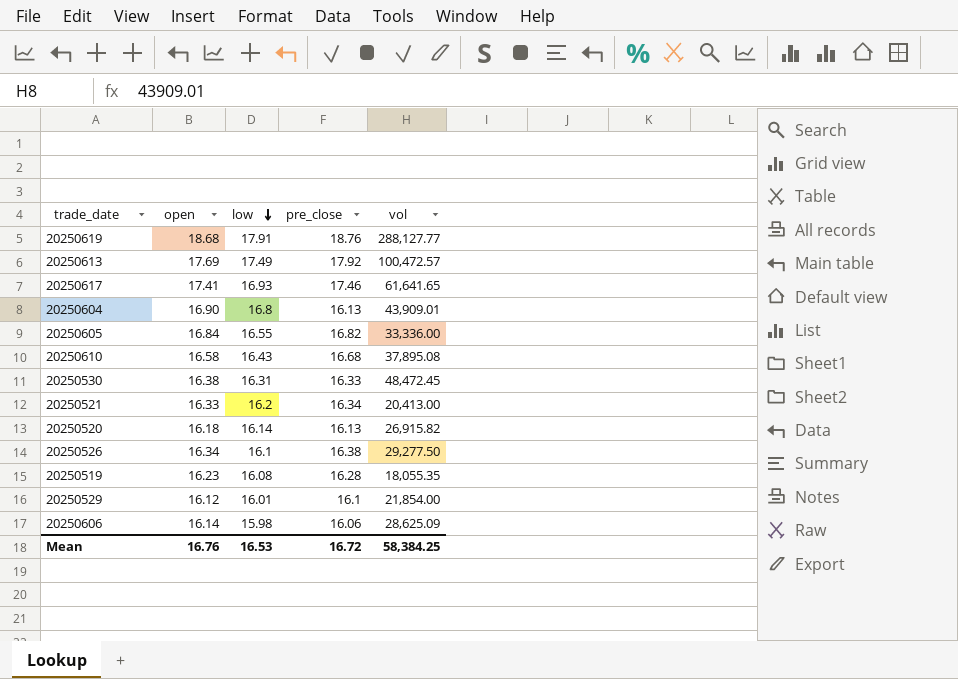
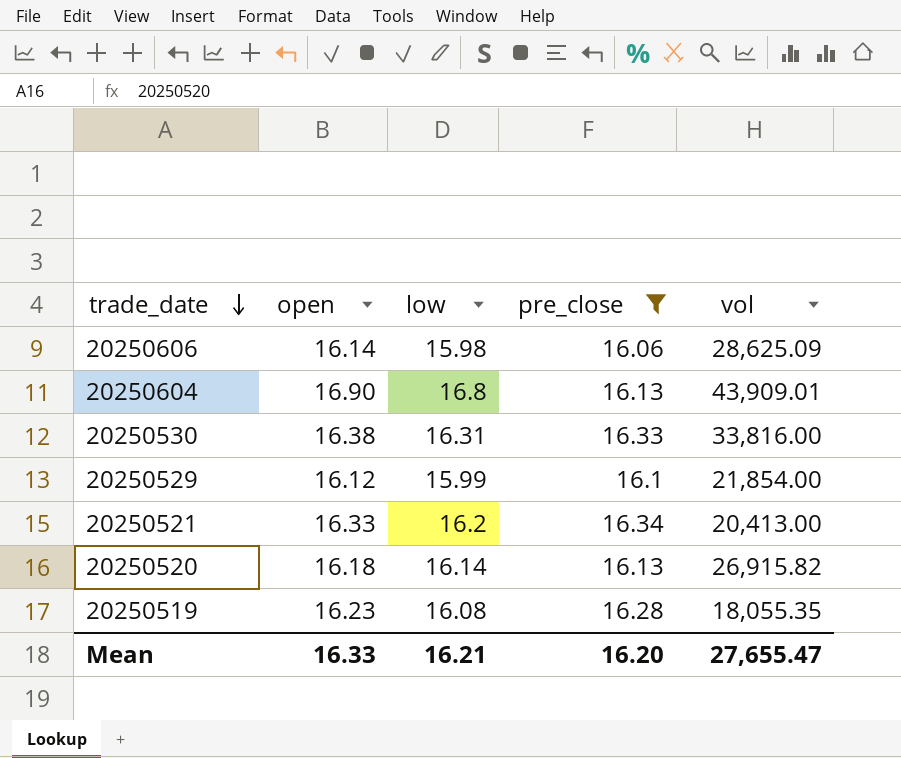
filter: none -> pre_close <= 16.34
row order: low descending -> trade_date descending
20250530 | vol: 48,472.45 -> 33,816.00
20250529 | low: 16.01 -> 15.99
Mean | open: 16.76 -> 16.33
Mean | low: 16.53 -> 16.21
Mean | pre_close: 16.72 -> 16.20
Mean | vol: 58,384.25 -> 27,655.47

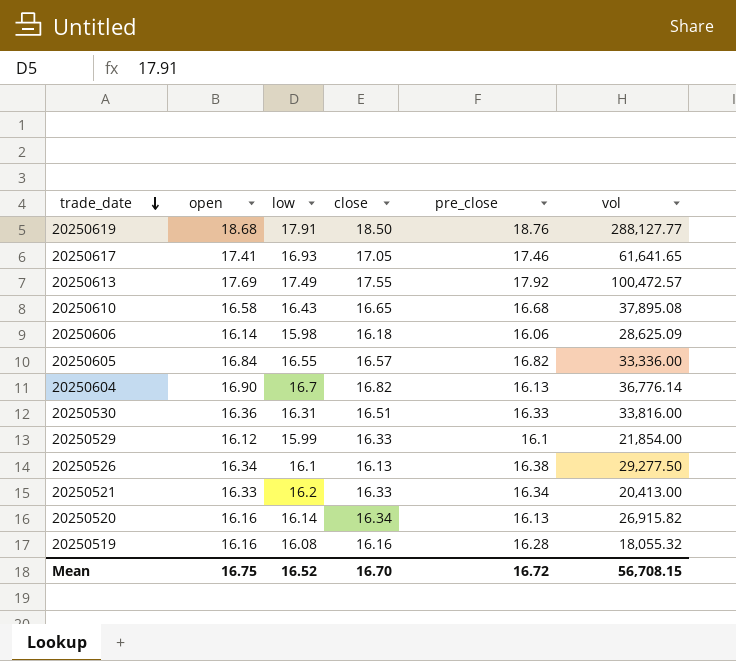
filter: pre_close <= 16.34 -> none
column close | position: none -> 4
20250604 | low: 16.8 -> 16.7
20250604 | vol: 43,909.01 -> 36,776.14
20250530 | open: 16.38 -> 16.36
20250520 | open: 16.18 -> 16.16
20250519 | open: 16.23 -> 16.16
20250519 | vol: 18,055.35 -> 18,055.32
Mean | open: 16.33 -> 16.75
Mean | low: 16.21 -> 16.52
Mean | pre_close: 16.20 -> 16.72
Mean | vol: 27,655.47 -> 56,708.15

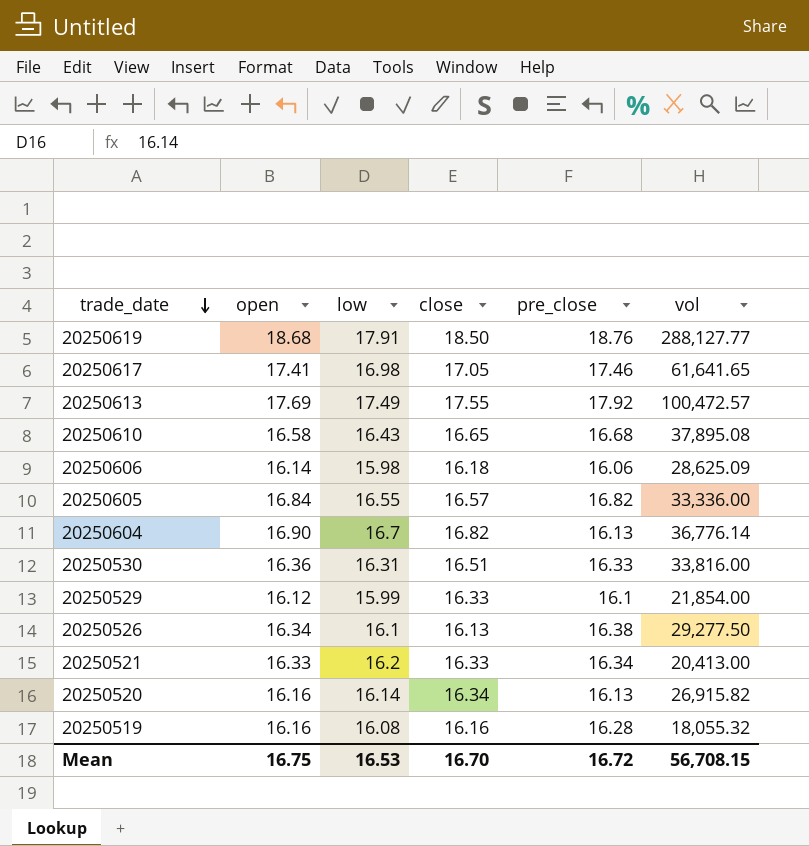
20250617 | low: 16.93 -> 16.98
Mean | low: 16.52 -> 16.53

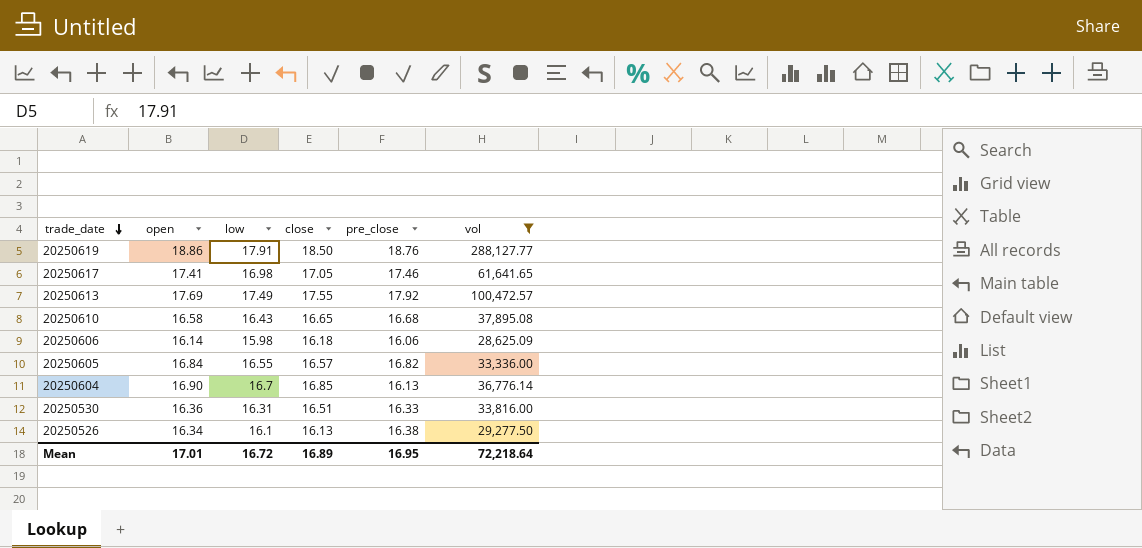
filter: none -> vol >= 28,625.09
20250619 | open: 18.68 -> 18.86
20250604 | close: 16.82 -> 16.85
Mean | open: 16.75 -> 17.01
Mean | low: 16.53 -> 16.72
Mean | close: 16.70 -> 16.89
Mean | pre_close: 16.72 -> 16.95
Mean | vol: 56,708.15 -> 72,218.64

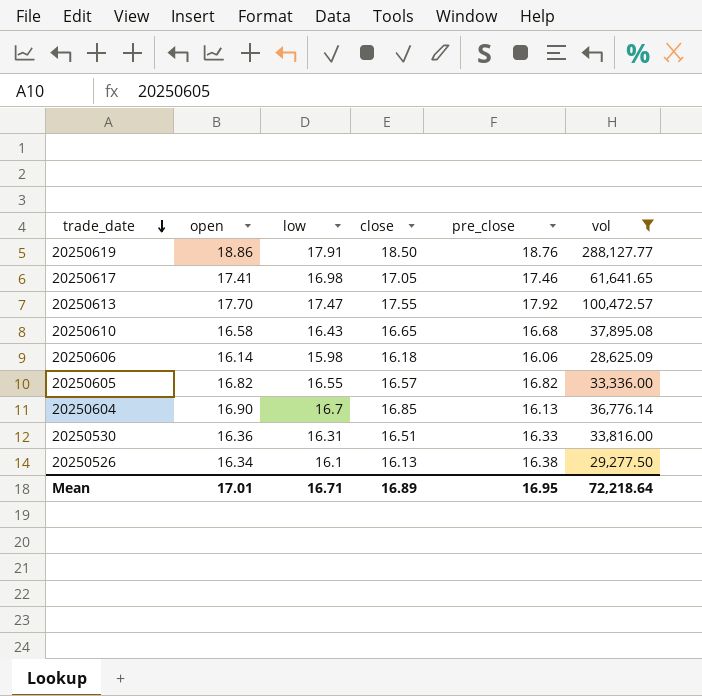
20250613 | open: 17.69 -> 17.70
20250613 | low: 17.49 -> 17.47
20250605 | open: 16.84 -> 16.82
Mean | low: 16.72 -> 16.71

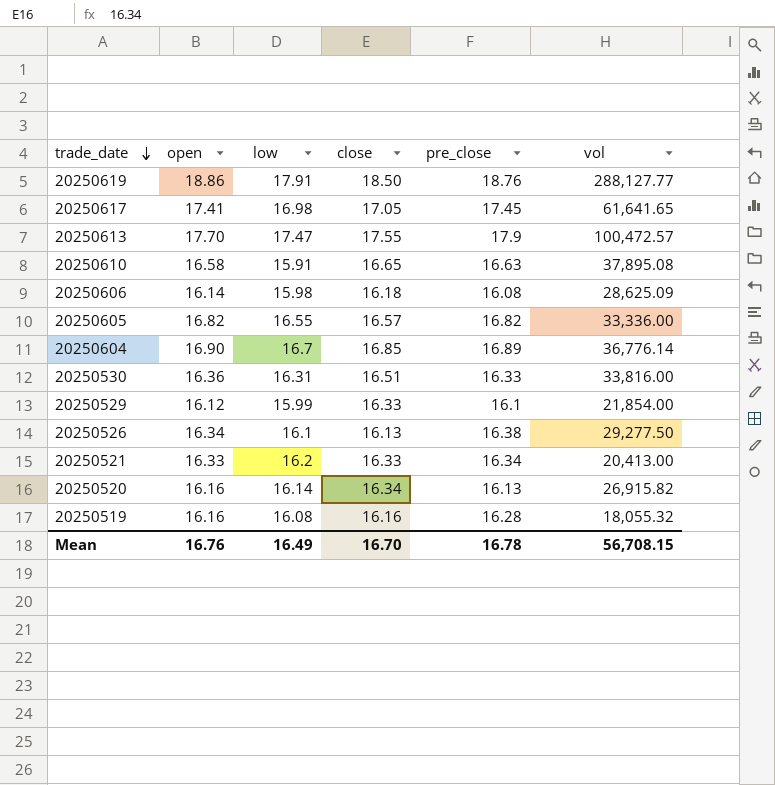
filter: vol >= 28,625.09 -> none
20250617 | pre_close: 17.46 -> 17.45
20250613 | pre_close: 17.92 -> 17.9
20250610 | low: 16.43 -> 15.91
20250610 | pre_close: 16.68 -> 16.63
20250606 | pre_close: 16.06 -> 16.08
20250604 | pre_close: 16.13 -> 16.89
Mean | open: 17.01 -> 16.76
Mean | low: 16.71 -> 16.49
Mean | close: 16.89 -> 16.70
Mean | pre_close: 16.95 -> 16.78
Mean | vol: 72,218.64 -> 56,708.15

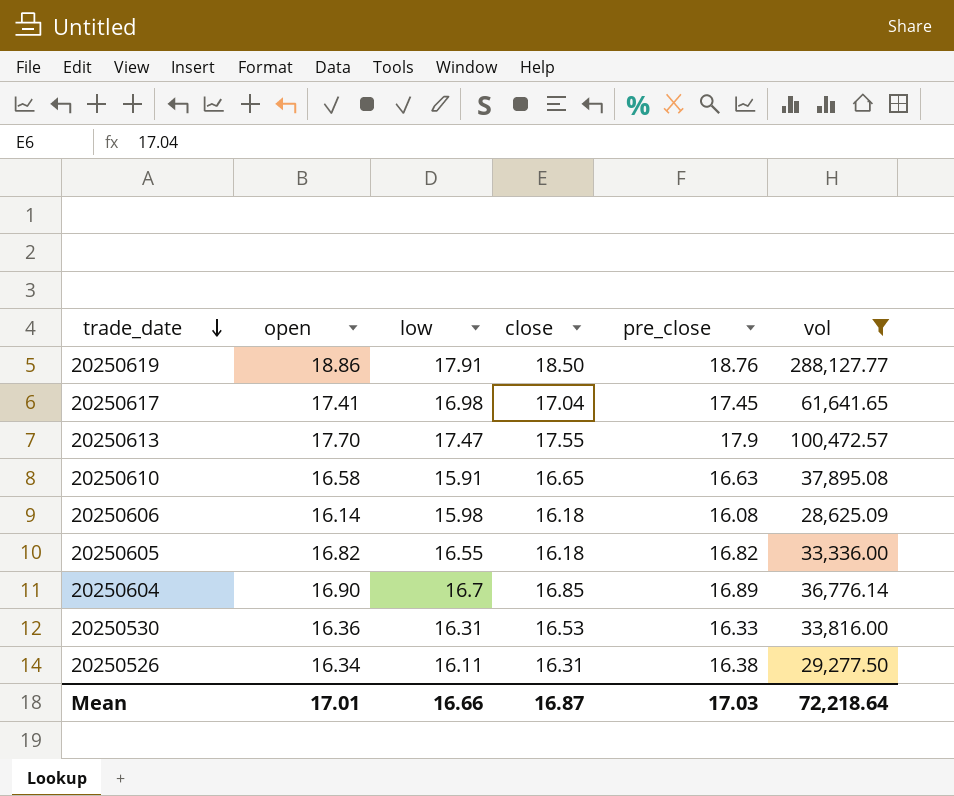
filter: none -> vol >= 28,625.09
20250617 | close: 17.05 -> 17.04
20250605 | close: 16.57 -> 16.18
20250530 | close: 16.51 -> 16.53
20250526 | low: 16.1 -> 16.11
20250526 | close: 16.13 -> 16.31
Mean | open: 16.76 -> 17.01
Mean | low: 16.49 -> 16.66
Mean | close: 16.70 -> 16.87
Mean | pre_close: 16.78 -> 17.03
Mean | vol: 56,708.15 -> 72,218.64

